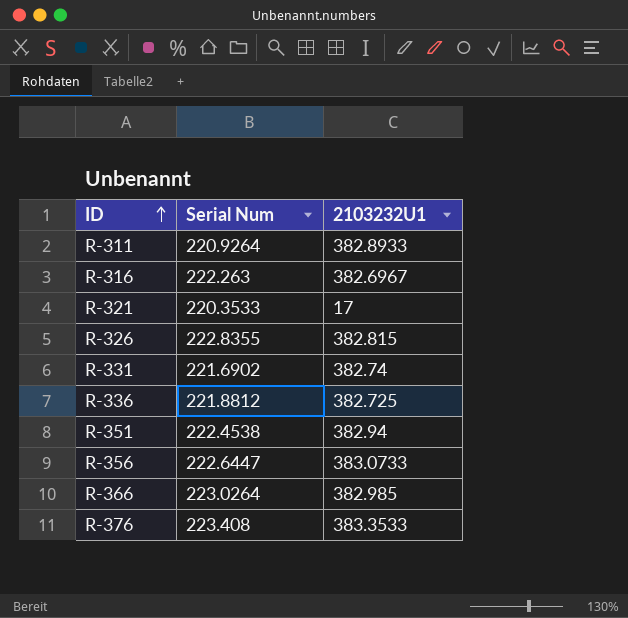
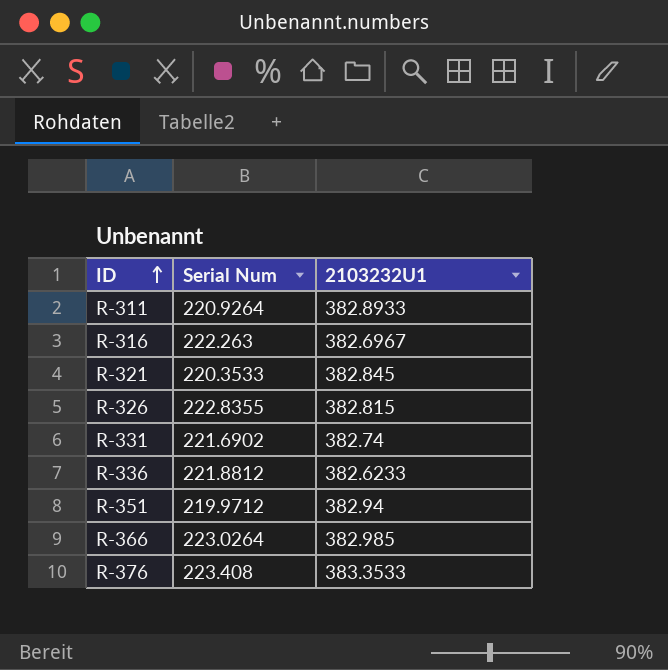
row R-356: 222.6447 | 383.0733 -> none
R-321 | 2103232U1: 17 -> 382.845
R-336 | 2103232U1: 382.725 -> 382.6233
R-351 | Serial Num: 222.4538 -> 219.9712

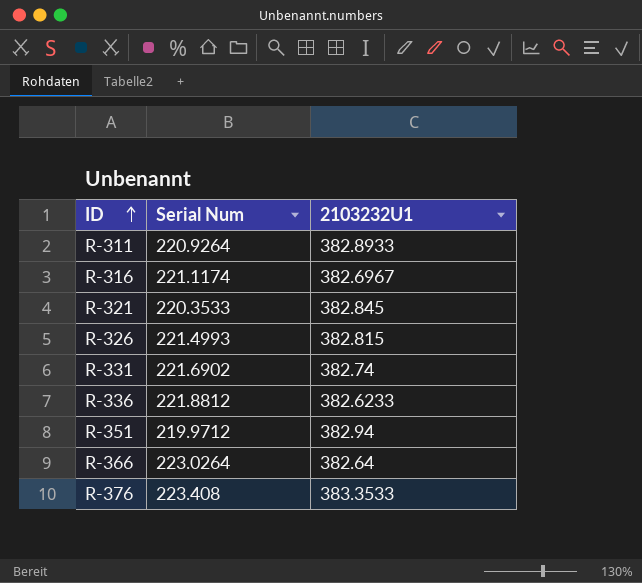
R-316 | Serial Num: 222.263 -> 221.1174
R-326 | Serial Num: 222.8355 -> 221.4993
R-366 | 2103232U1: 382.985 -> 382.64

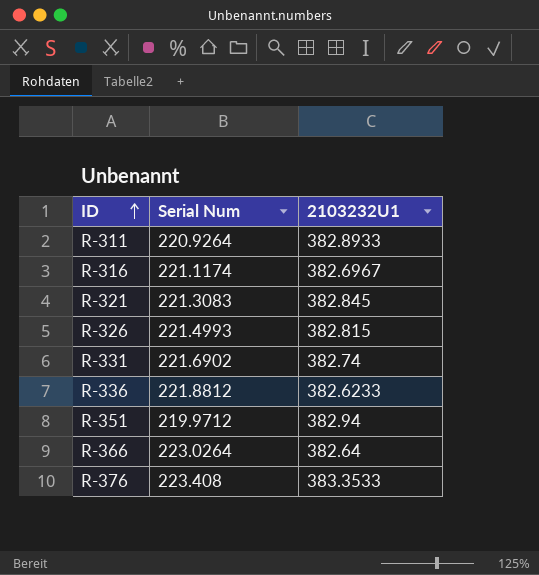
R-321 | Serial Num: 220.3533 -> 221.3083

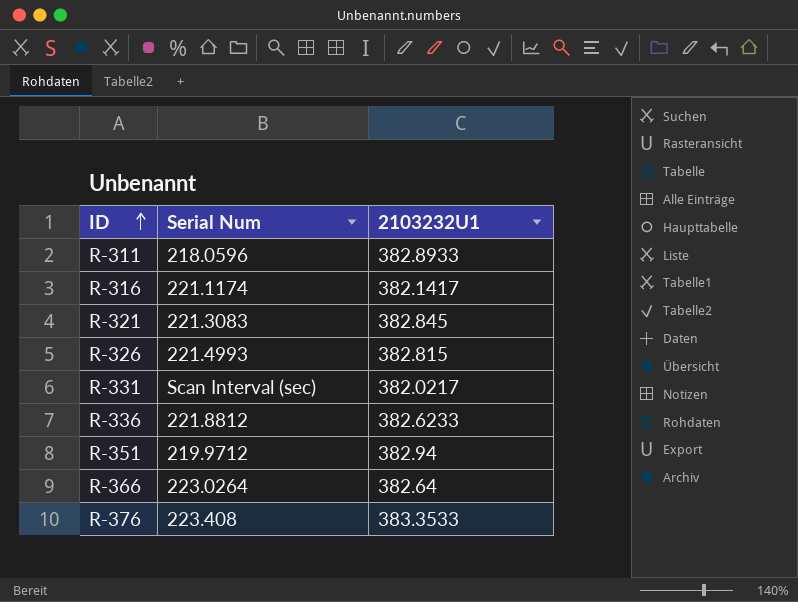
R-311 | Serial Num: 220.9264 -> 218.0596
R-316 | 2103232U1: 382.6967 -> 382.1417
R-331 | Serial Num: 221.6902 -> Scan Interval (sec)
R-331 | 2103232U1: 382.74 -> 382.0217

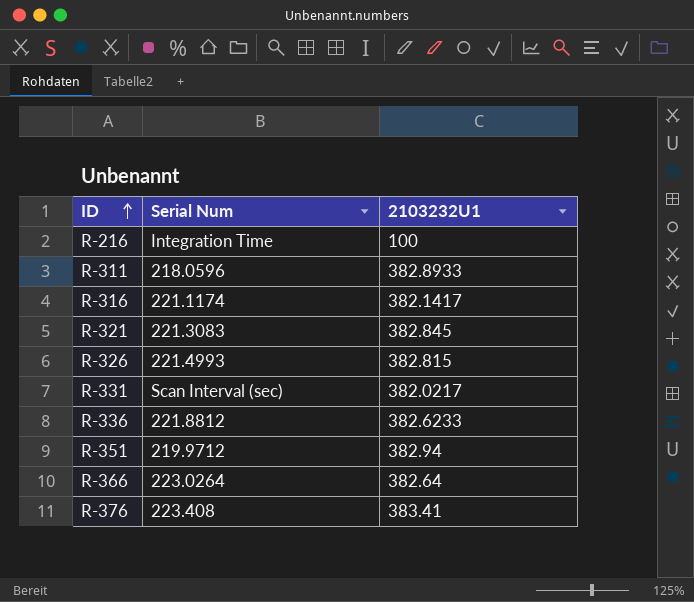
row R-216: none -> Integration Time | 100
R-376 | 2103232U1: 383.3533 -> 383.41

